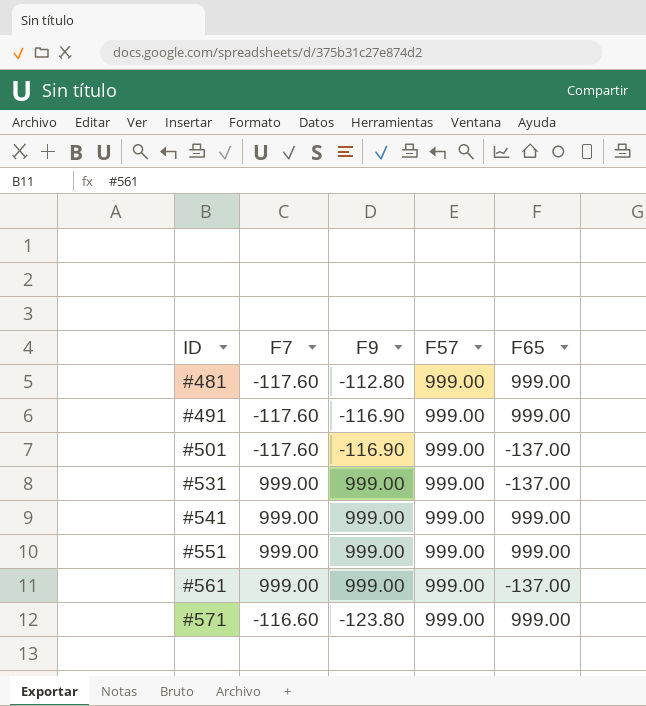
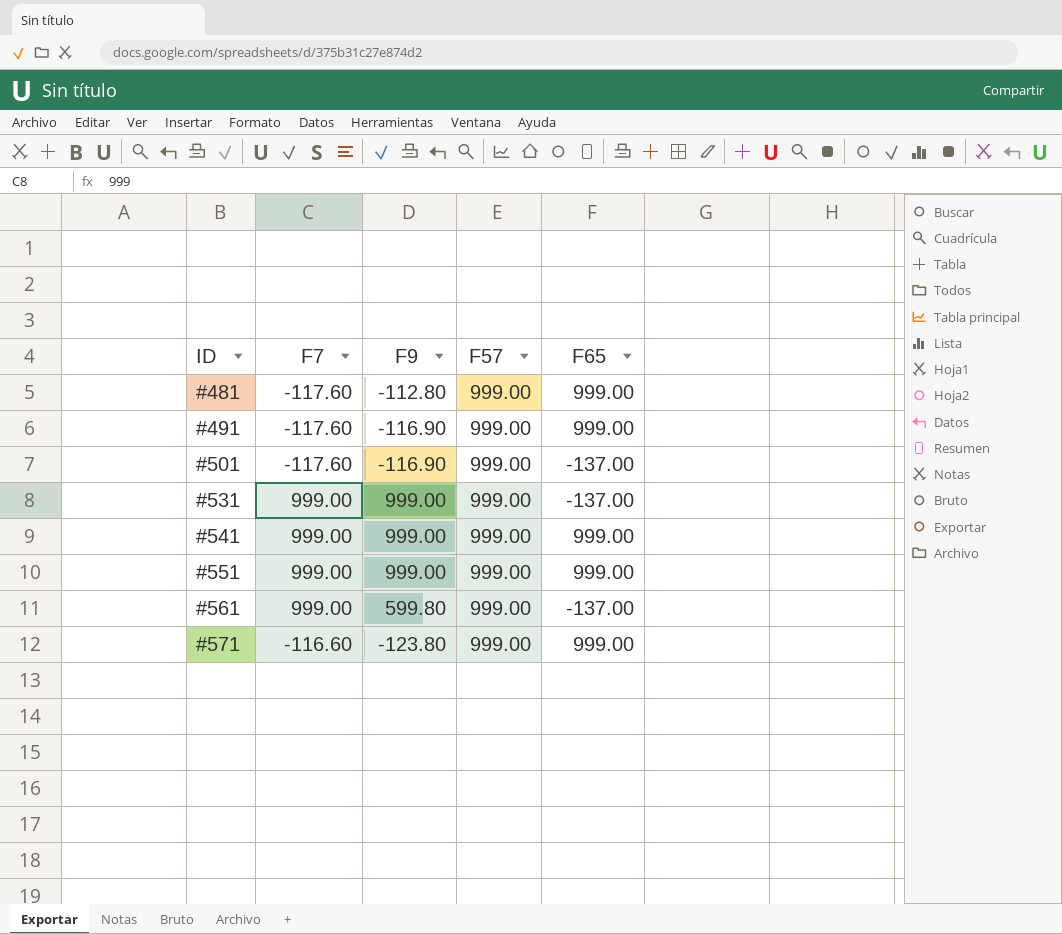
#561 | F9: 999.00 -> 599.80

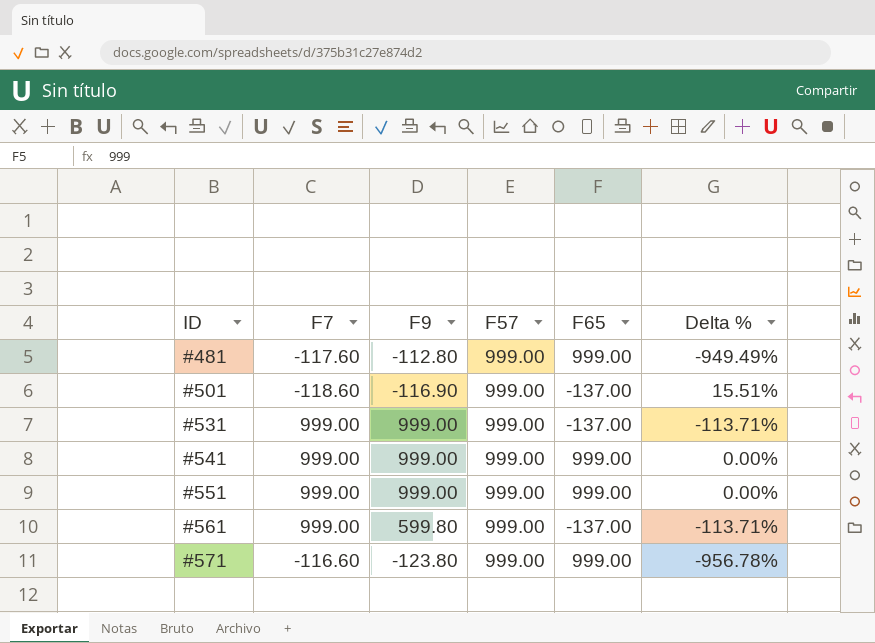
column Delta % | formula: none -> ([F65] - [F7]) / [F7]
row #491: -117.60 | -116.90 | 999.00 | 999.00 -> none
#501 | F7: -117.60 -> -118.60

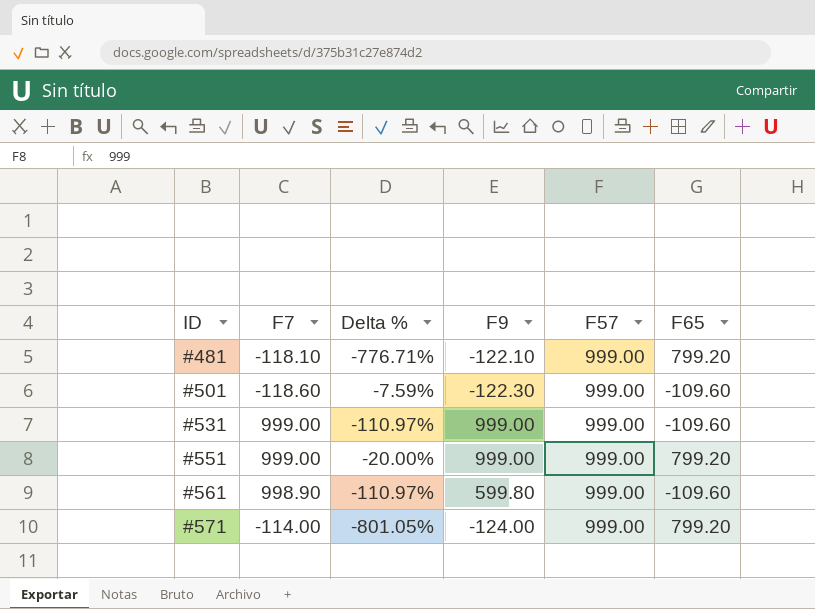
column Delta % | position: 6 -> 3
row #541: 999.00 | 999.00 | 999.00 | 999.00 | 0.00% -> none
#481 | F7: -117.60 -> -118.10
#481 | Delta %: -949.49% -> -776.71%
#481 | F9: -112.80 -> -122.10
#481 | F65: 999.00 -> 799.20
#501 | Delta %: 15.51% -> -7.59%
#501 | F9: -116.90 -> -122.30
#501 | F65: -137.00 -> -109.60
#531 | Delta %: -113.71% -> -110.97%
#531 | F65: -137.00 -> -109.60
#551 | Delta %: 0.00% -> -20.00%
#551 | F65: 999.00 -> 799.20
#561 | F7: 999.00 -> 998.90
#561 | Delta %: -113.71% -> -110.97%
#561 | F65: -137.00 -> -109.60
#571 | F7: -116.60 -> -114.00
#571 | Delta %: -956.78% -> -801.05%
#571 | F9: -123.80 -> -124.00
#571 | F65: 999.00 -> 799.20

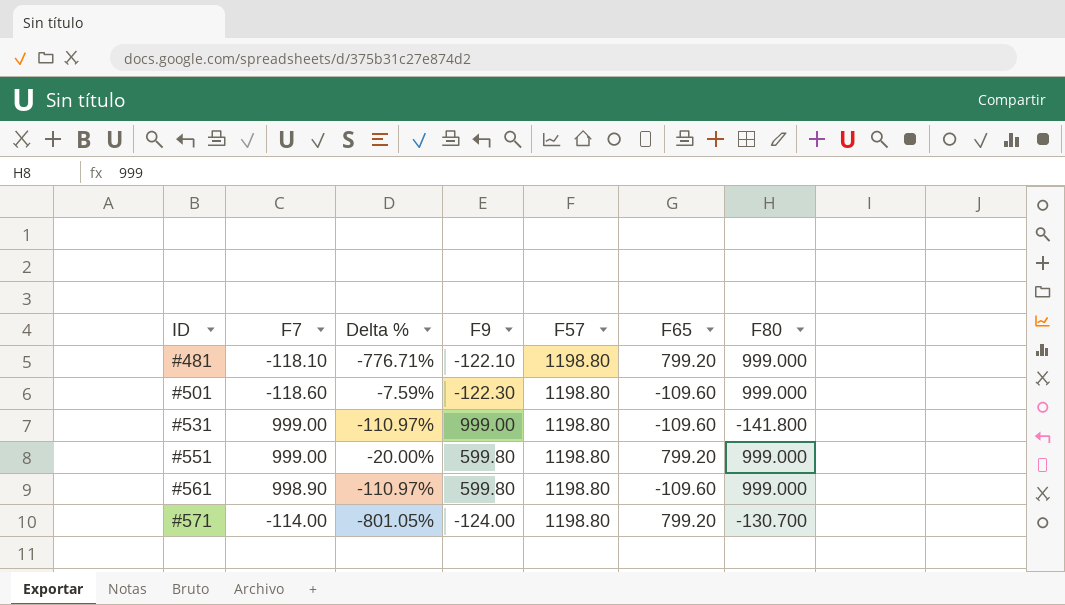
column F80 | position: none -> 7
#481 | F57: 999.00 -> 1198.80
#501 | F57: 999.00 -> 1198.80
#531 | F57: 999.00 -> 1198.80
#551 | F9: 999.00 -> 599.80
#551 | F57: 999.00 -> 1198.80
#561 | F57: 999.00 -> 1198.80
#571 | F57: 999.00 -> 1198.80

